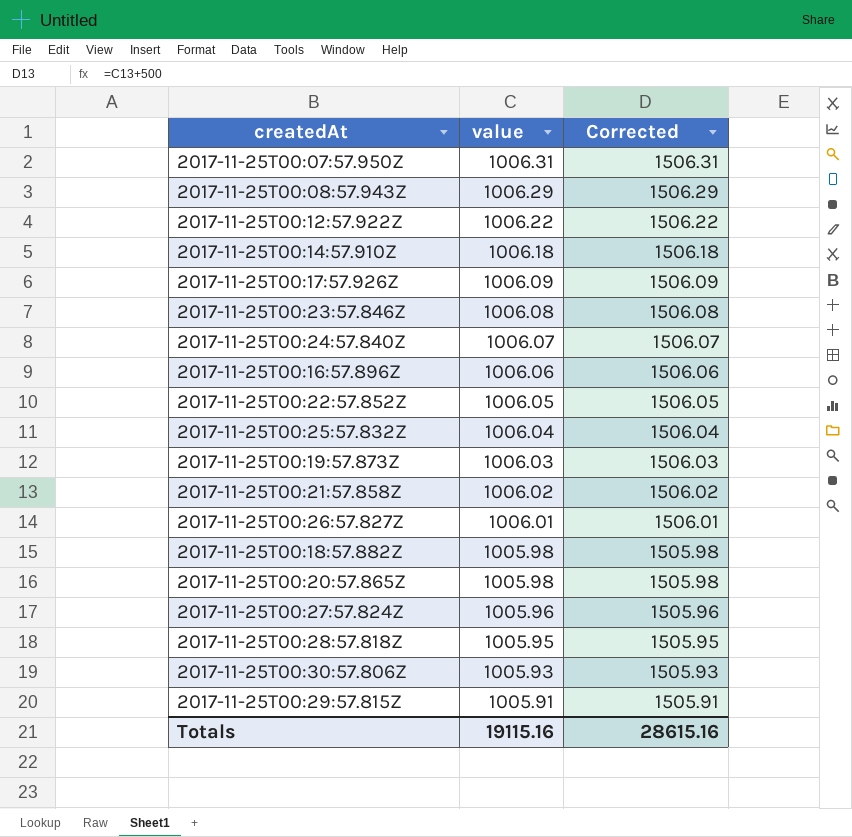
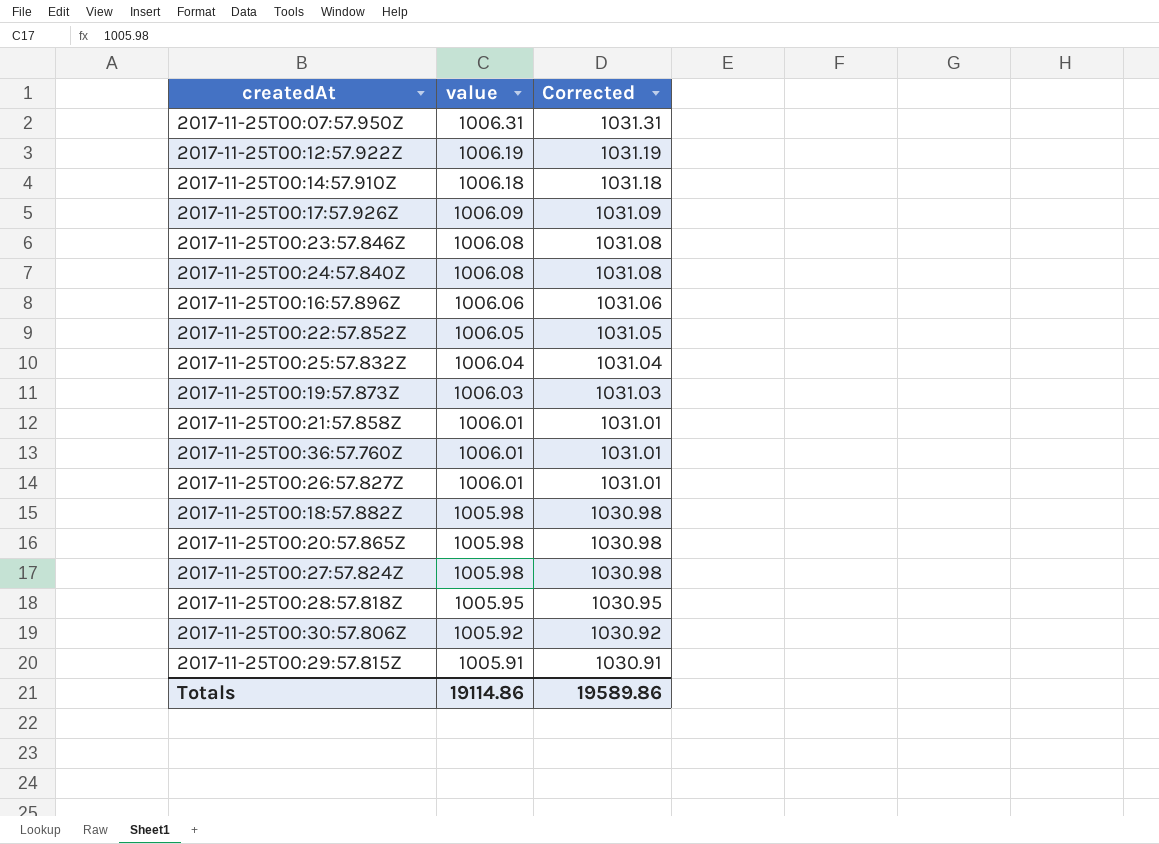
column Corrected | formula: [value] + 500 -> [value] + 25
row 2017-11-25T00:08:57.943Z: 1006.29 | 1506.29 -> none
2017-11-25T00:12:57.922Z | value: 1006.22 -> 1006.19
2017-11-25T00:24:57.840Z | value: 1006.07 -> 1006.08
2017-11-25T00:21:57.858Z | value: 1006.02 -> 1006.01
row 2017-11-25T00:36:57.760Z: none -> 1006.01 | 1031.01
2017-11-25T00:27:57.824Z | value: 1005.96 -> 1005.98
2017-11-25T00:30:57.806Z | value: 1005.93 -> 1005.92
Totals | value: 19115.16 -> 19114.86
Totals | Corrected: 28615.16 -> 19589.86

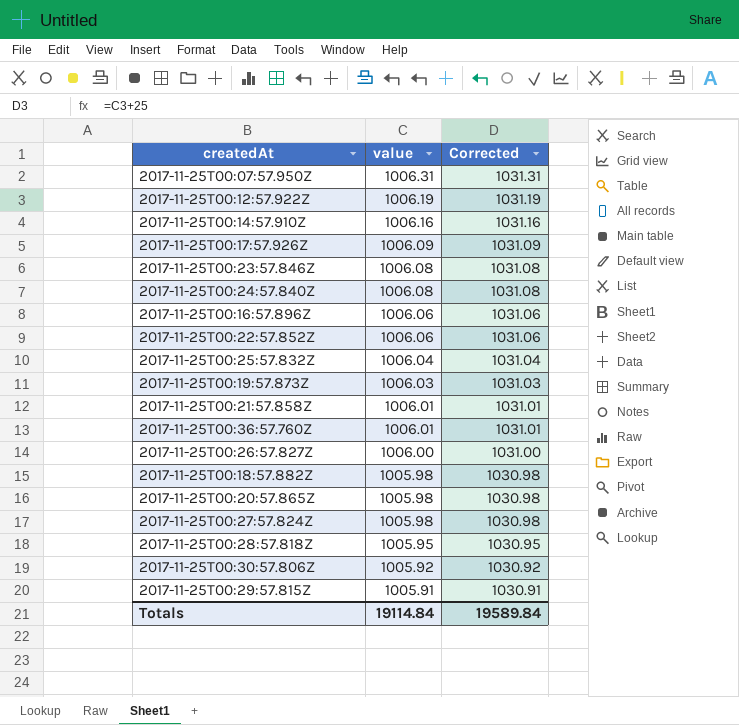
2017-11-25T00:14:57.910Z | value: 1006.18 -> 1006.16
2017-11-25T00:14:57.910Z | Corrected: 1031.18 -> 1031.16
2017-11-25T00:22:57.852Z | value: 1006.05 -> 1006.06
2017-11-25T00:22:57.852Z | Corrected: 1031.05 -> 1031.06
2017-11-25T00:26:57.827Z | value: 1006.01 -> 1006.00
2017-11-25T00:26:57.827Z | Corrected: 1031.01 -> 1031.00
Totals | value: 19114.86 -> 19114.84
Totals | Corrected: 19589.86 -> 19589.84

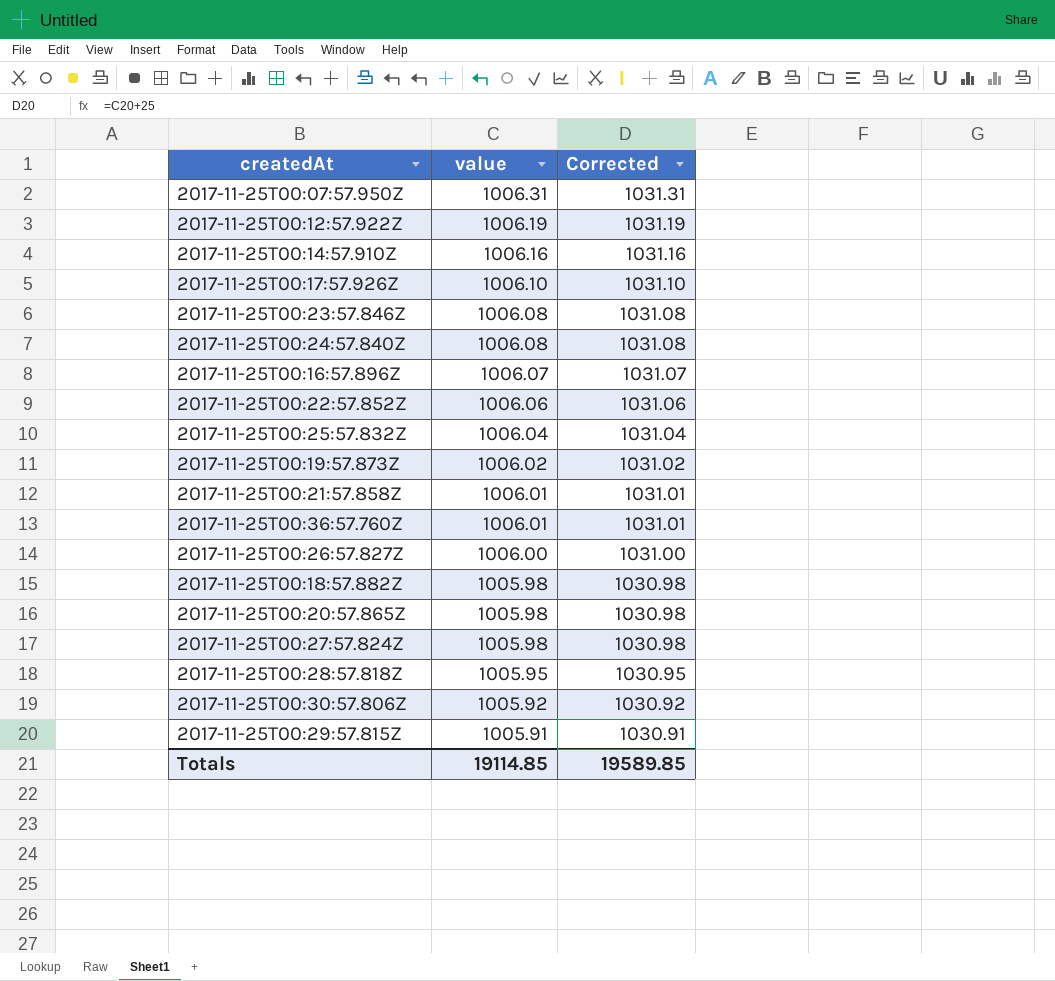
2017-11-25T00:17:57.926Z | value: 1006.09 -> 1006.10
2017-11-25T00:17:57.926Z | Corrected: 1031.09 -> 1031.10
2017-11-25T00:16:57.896Z | value: 1006.06 -> 1006.07
2017-11-25T00:16:57.896Z | Corrected: 1031.06 -> 1031.07
2017-11-25T00:19:57.873Z | value: 1006.03 -> 1006.02
2017-11-25T00:19:57.873Z | Corrected: 1031.03 -> 1031.02
Totals | value: 19114.84 -> 19114.85
Totals | Corrected: 19589.84 -> 19589.85

